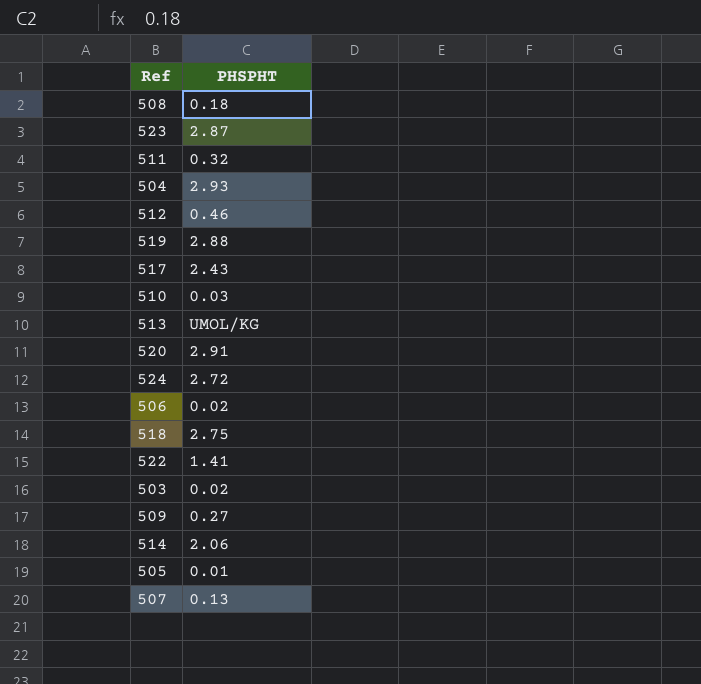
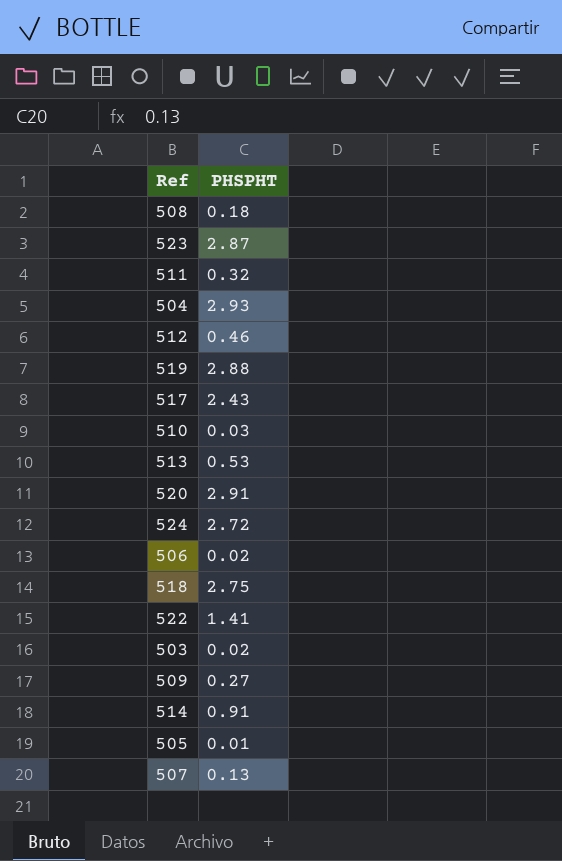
513 | PHSPHT: UMOL/KG -> 0.53
514 | PHSPHT: 2.06 -> 0.91

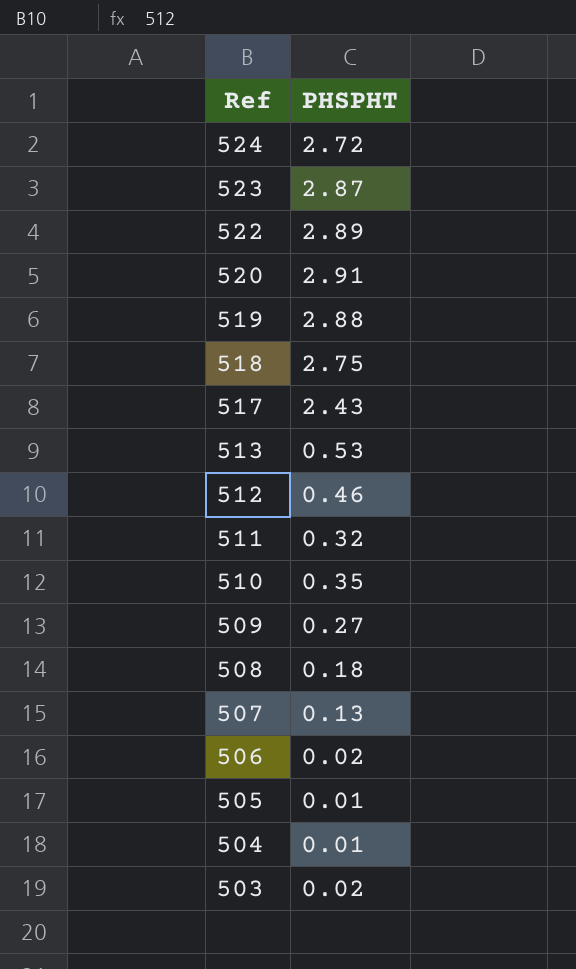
row order: none -> Ref descending
row 514: 0.91 -> none
522 | PHSPHT: 1.41 -> 2.89
510 | PHSPHT: 0.03 -> 0.35
504 | PHSPHT: 2.93 -> 0.01

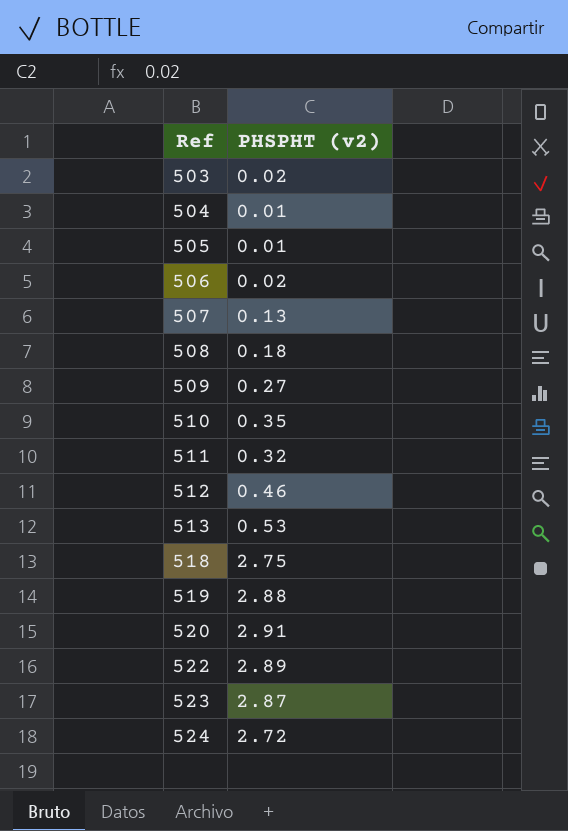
row order: Ref descending -> Ref ascending
column name: PHSPHT -> PHSPHT (v2)
row 517: 2.43 -> none

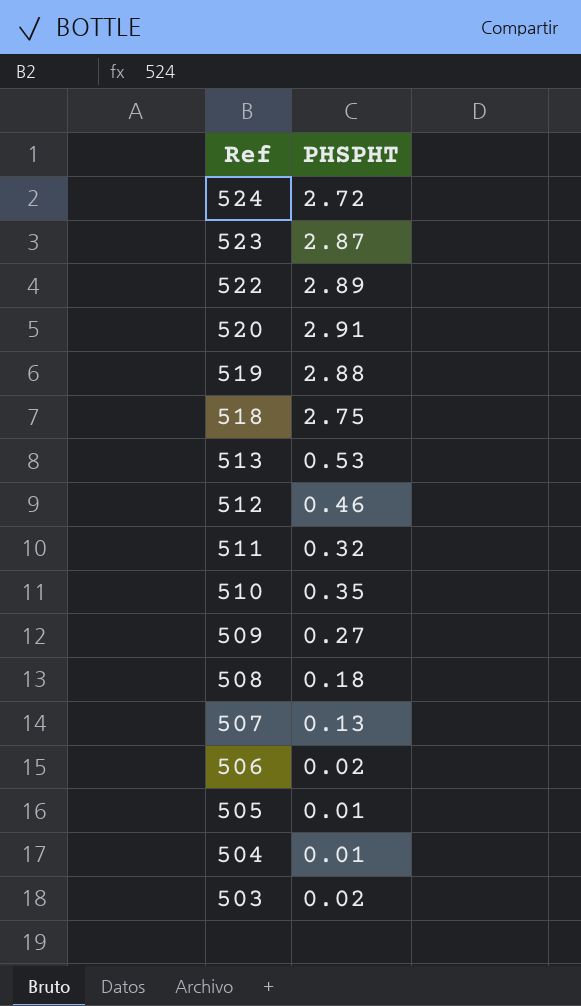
row order: Ref ascending -> Ref descending
column name: PHSPHT (v2) -> PHSPHT

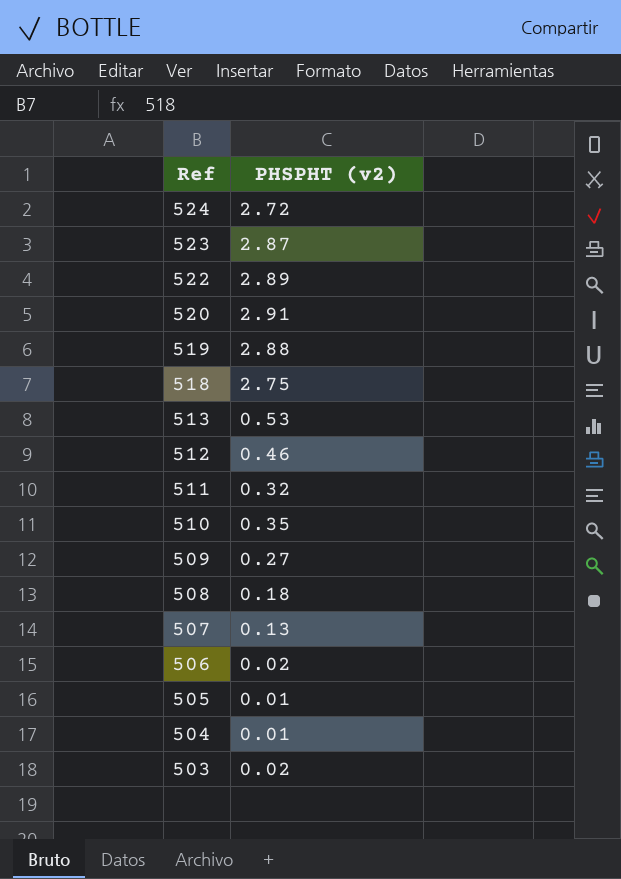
column name: PHSPHT -> PHSPHT (v2)

